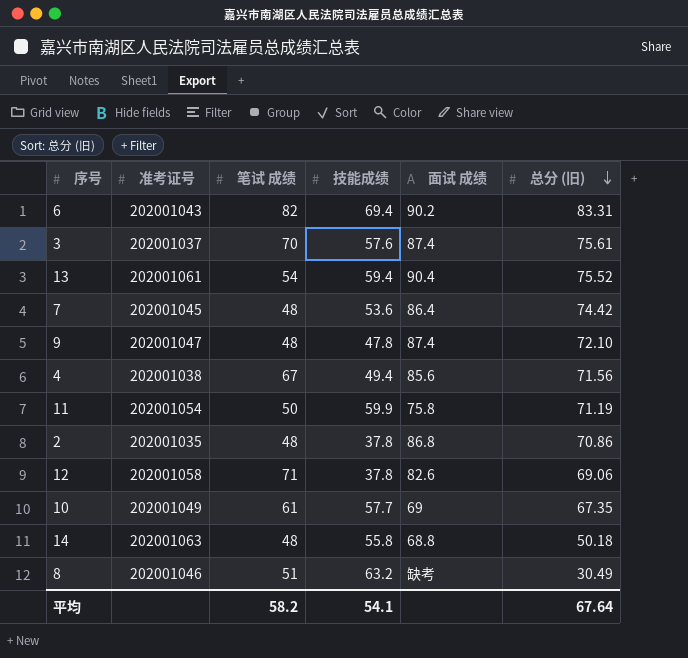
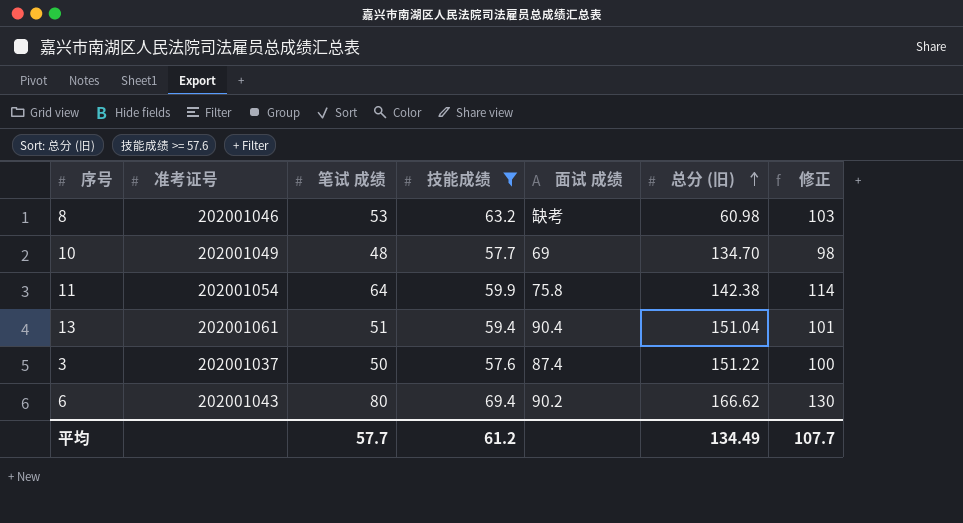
filter: none -> 技能成绩 >= 57.6
row order: 总分 (旧) descending -> 总分 (旧) ascending
column 修正 | formula: none -> [笔试 成绩] + 50
8 | 笔试 成绩: 51 -> 53
8 | 总分 (旧): 30.49 -> 60.98
10 | 笔试 成绩: 61 -> 48
10 | 总分 (旧): 67.35 -> 134.70
11 | 笔试 成绩: 50 -> 64
11 | 总分 (旧): 71.19 -> 142.38
13 | 笔试 成绩: 54 -> 51
13 | 总分 (旧): 75.52 -> 151.04
3 | 笔试 成绩: 70 -> 50
3 | 总分 (旧): 75.61 -> 151.22
6 | 笔试 成绩: 82 -> 80
6 | 总分 (旧): 83.31 -> 166.62
平均 | 笔试 成绩: 58.2 -> 57.7
平均 | 技能成绩: 54.1 -> 61.2
平均 | 总分 (旧): 67.64 -> 134.49

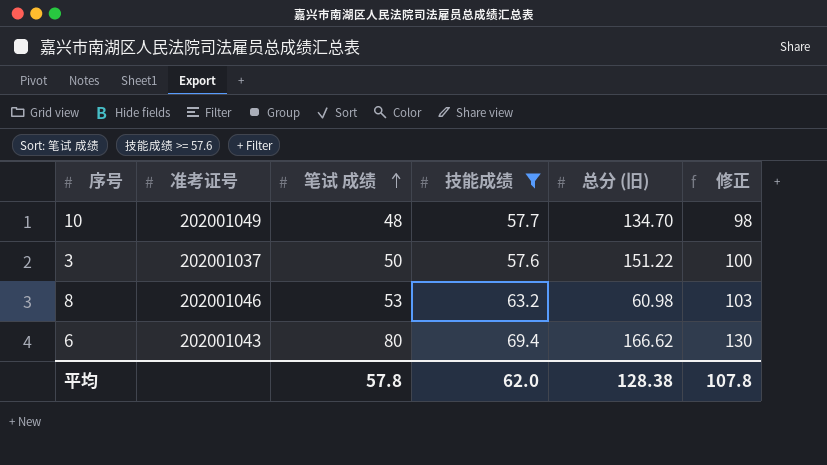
row order: 总分 (旧) ascending -> 笔试 成绩 ascending
column 面试 成绩 | position: 5 -> none
row 11: 202001054 | 64 | 59.9 | 75.8 | 142.38 | 114 -> none
row 13: 202001061 | 51 | 59.4 | 90.4 | 151.04 | 101 -> none
平均 | 笔试 成绩: 57.7 -> 57.8
平均 | 技能成绩: 61.2 -> 62.0
平均 | 总分 (旧): 134.49 -> 128.38
平均 | 修正: 107.7 -> 107.8

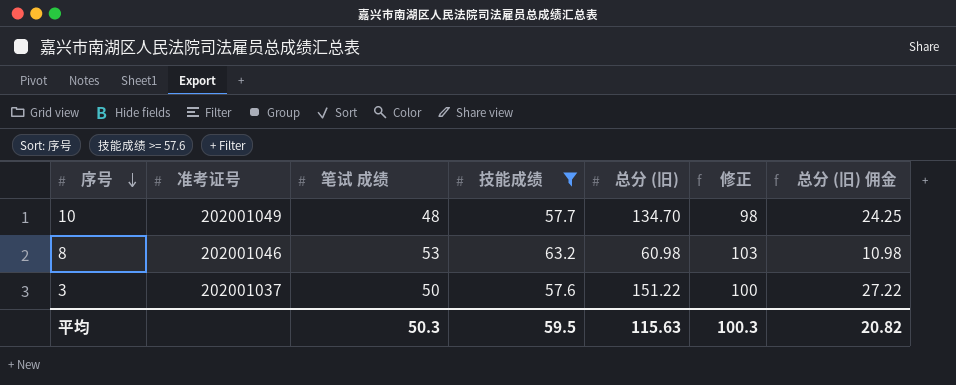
row order: 笔试 成绩 ascending -> 序号 descending
column 总分 (旧) 佣金 | formula: none -> [总分 (旧)] * 0.18
row 6: 202001043 | 80 | 69.4 | 166.62 | 130 -> none
平均 | 笔试 成绩: 57.8 -> 50.3
平均 | 技能成绩: 62.0 -> 59.5
平均 | 总分 (旧): 128.38 -> 115.63
平均 | 修正: 107.8 -> 100.3

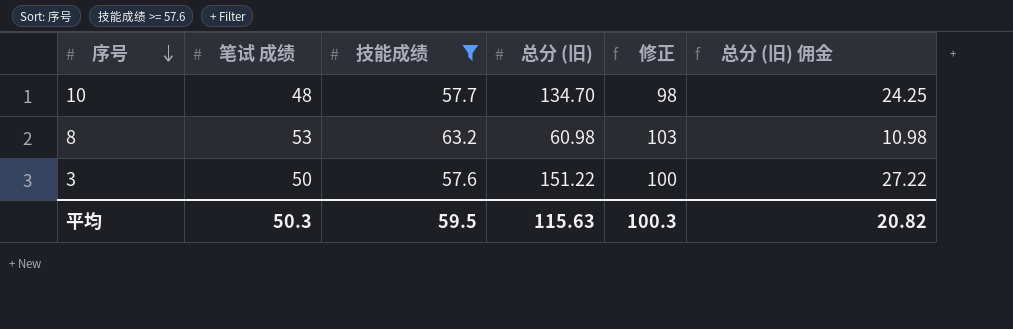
column 准考证号 | position: 2 -> none

